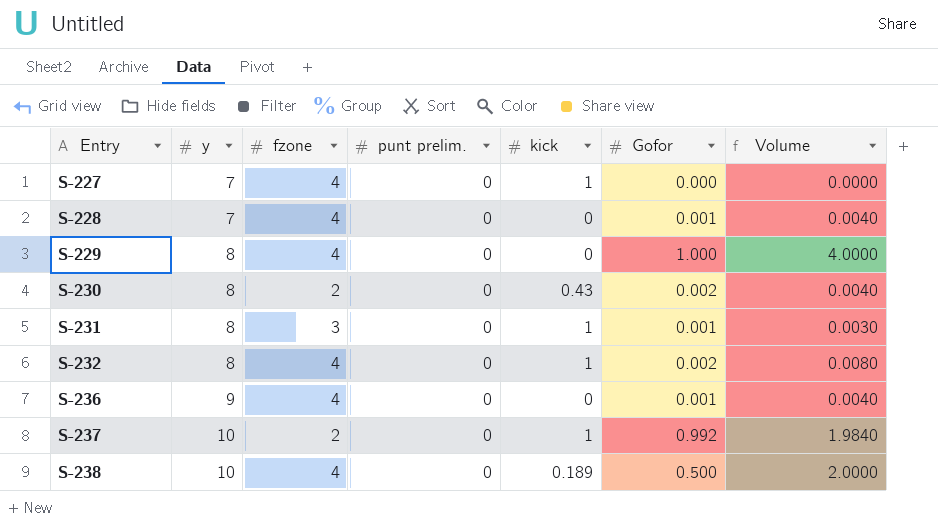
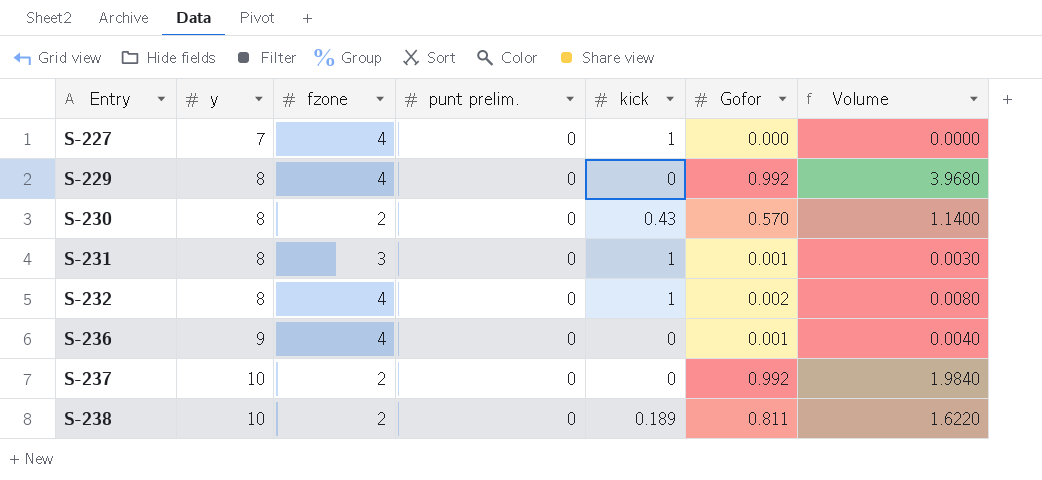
row S-228: 7 | 4 | 0 | 0 | 0.001 | 0.0040 -> none
S-229 | Gofor: 1.000 -> 0.992
S-229 | Volume: 4.0000 -> 3.9680
S-230 | Gofor: 0.002 -> 0.570
S-230 | Volume: 0.0040 -> 1.1400
S-237 | kick: 1 -> 0
S-238 | fzone: 4 -> 2
S-238 | Gofor: 0.500 -> 0.811
S-238 | Volume: 2.0000 -> 1.6220

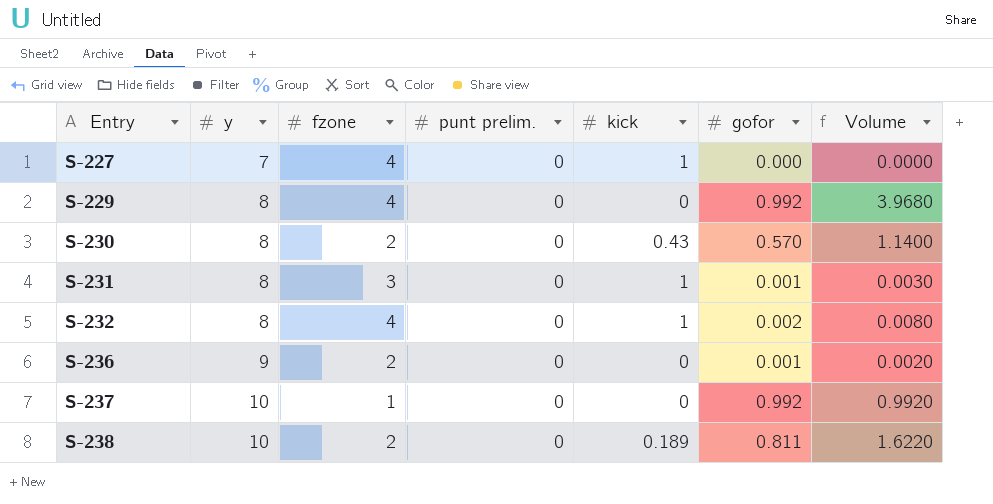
column name: Gofor -> gofor
S-236 | fzone: 4 -> 2
S-236 | Volume: 0.0040 -> 0.0020
S-237 | fzone: 2 -> 1
S-237 | Volume: 1.9840 -> 0.9920

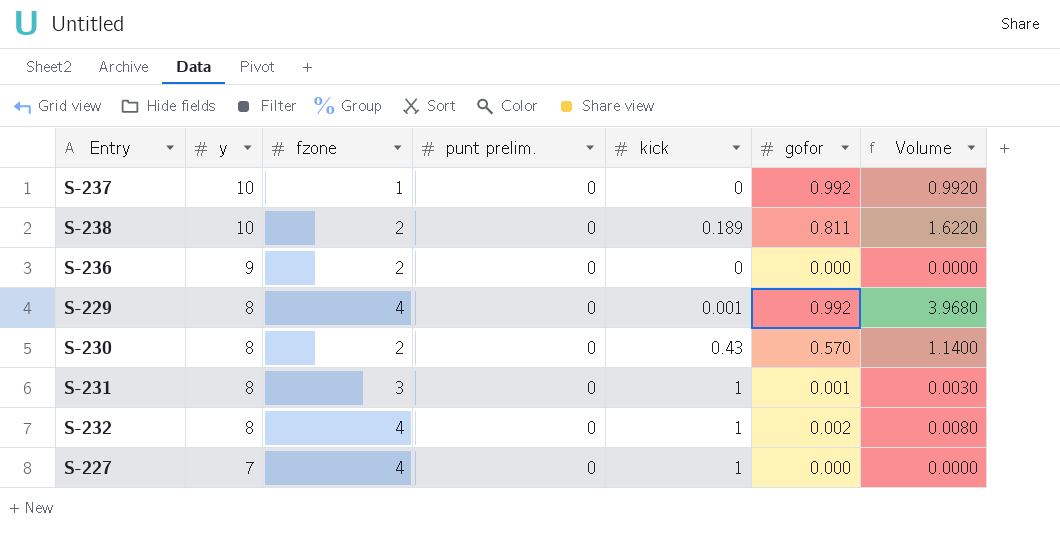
row order: Entry ascending -> y descending
S-236 | gofor: 0.001 -> 0.000
S-236 | Volume: 0.0020 -> 0.0000
S-229 | kick: 0 -> 0.001

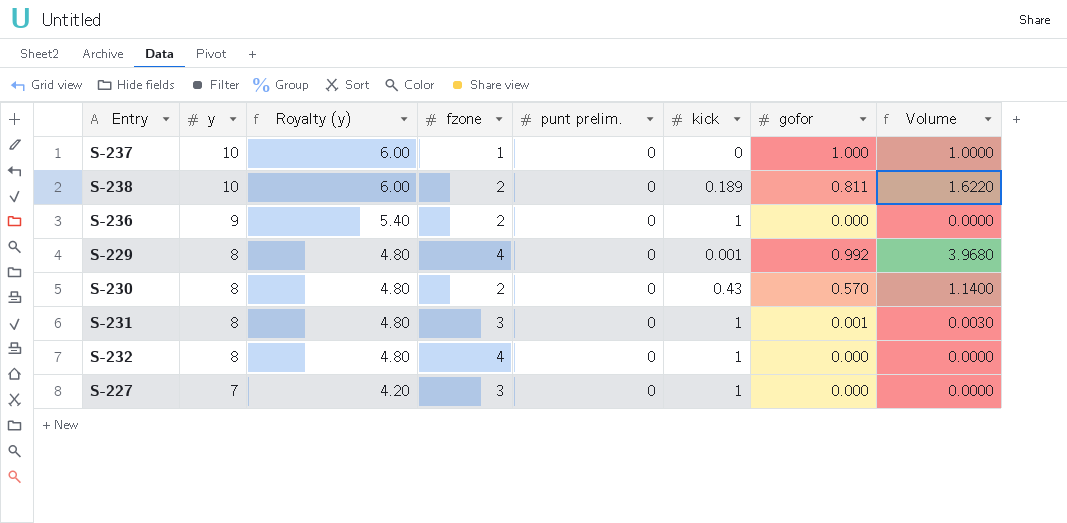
column Royalty (y) | formula: none -> [y] * 0.6
S-237 | gofor: 0.992 -> 1.000
S-237 | Volume: 0.9920 -> 1.0000
S-236 | kick: 0 -> 1
S-232 | gofor: 0.002 -> 0.000
S-232 | Volume: 0.0080 -> 0.0000
S-227 | fzone: 4 -> 3

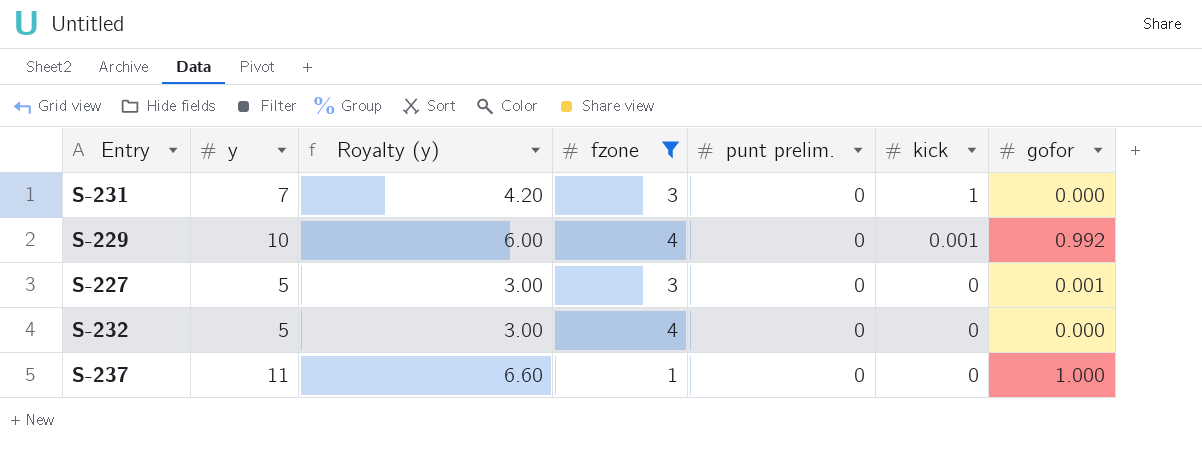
filter: none -> fzone != 2
row order: y descending -> kick descending
column Volume | formula: [fzone] * [gofor] -> none
S-231 | y: 8 -> 7
S-231 | Royalty (y): 4.80 -> 4.20
S-231 | gofor: 0.001 -> 0.000
S-229 | y: 8 -> 10
S-229 | Royalty (y): 4.80 -> 6.00
S-227 | y: 7 -> 5
S-227 | Royalty (y): 4.20 -> 3.00
S-227 | kick: 1 -> 0
S-227 | gofor: 0.000 -> 0.001
S-232 | y: 8 -> 5
S-232 | Royalty (y): 4.80 -> 3.00
S-232 | kick: 1 -> 0
S-237 | y: 10 -> 11
S-237 | Royalty (y): 6.00 -> 6.60

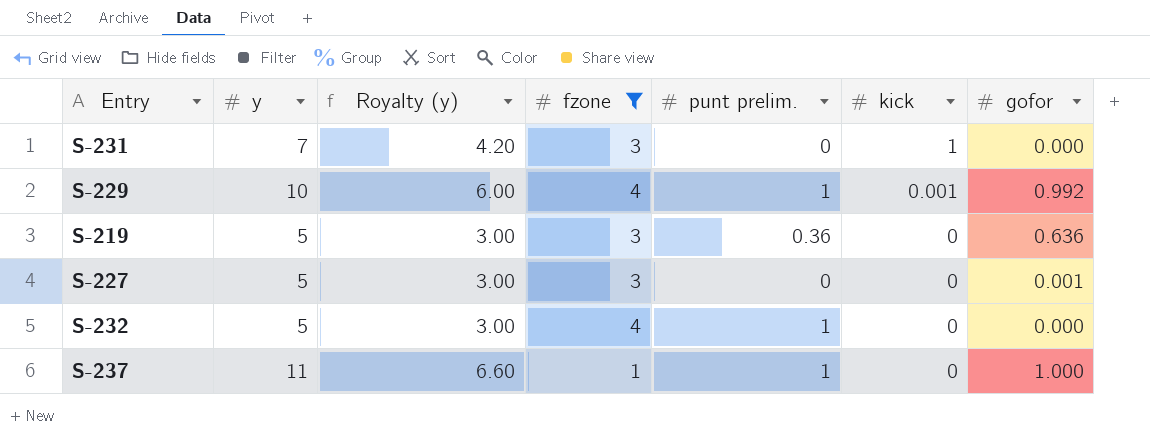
S-229 | punt prelim.: 0 -> 1
row S-219: none -> 5 | 3.00 | 3 | 0.36 | 0 | 0.636
S-232 | punt prelim.: 0 -> 1
S-237 | punt prelim.: 0 -> 1

